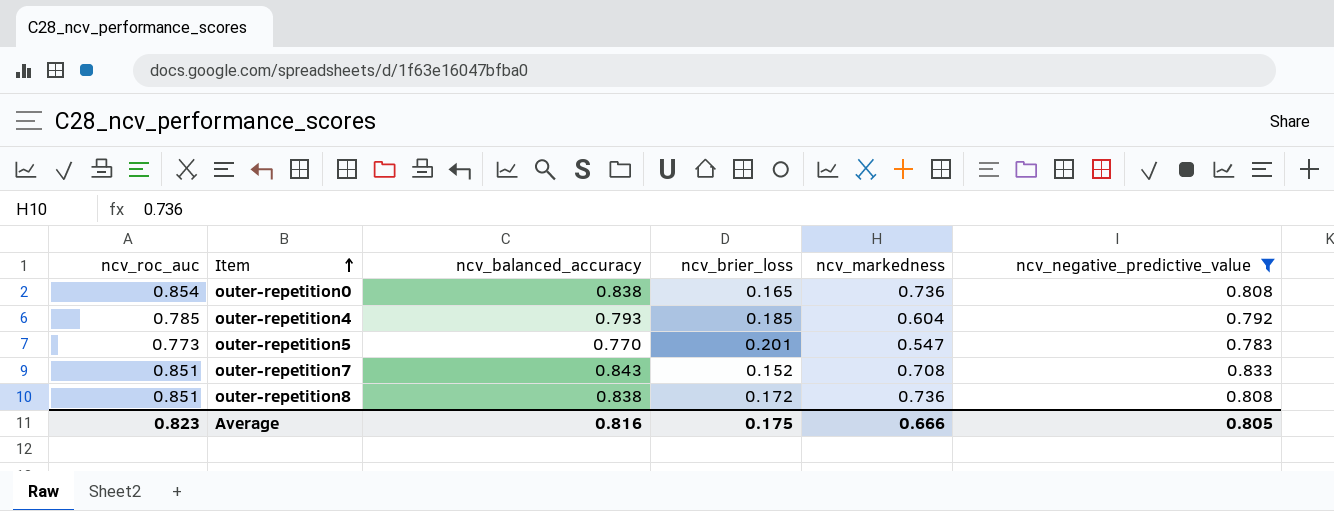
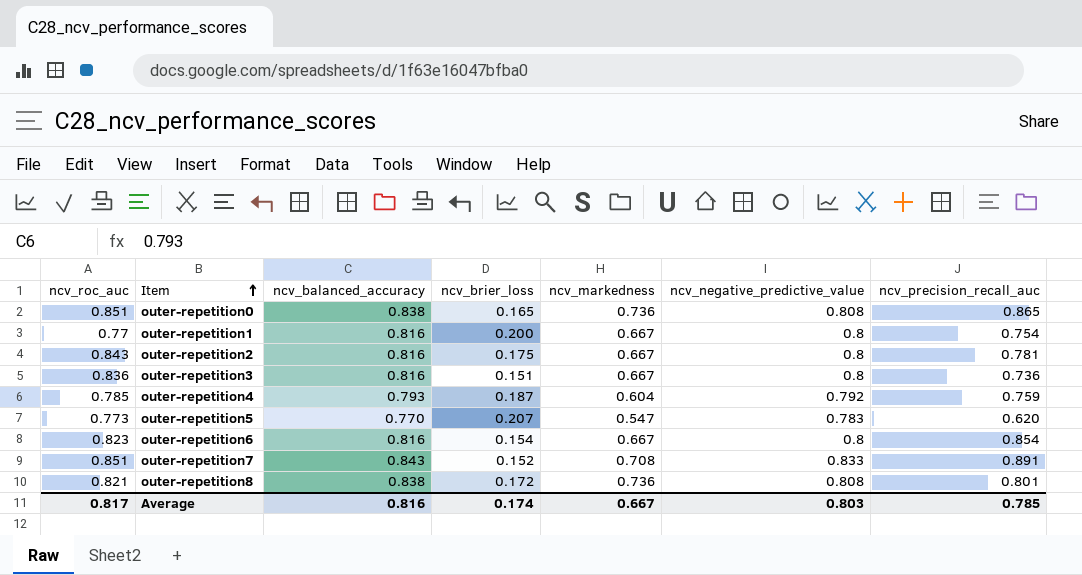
filter: ncv_negative_predictive_value != 0.8 -> none
column ncv_precision_recall_auc | position: none -> 7
outer-repetition0 | ncv_roc_auc: 0.854 -> 0.851
outer-repetition4 | ncv_brier_loss: 0.185 -> 0.187
outer-repetition5 | ncv_brier_loss: 0.201 -> 0.207
outer-repetition8 | ncv_roc_auc: 0.851 -> 0.821
Average | ncv_roc_auc: 0.823 -> 0.817
Average | ncv_brier_loss: 0.175 -> 0.174
Average | ncv_markedness: 0.666 -> 0.667
Average | ncv_negative_predictive_value: 0.805 -> 0.803

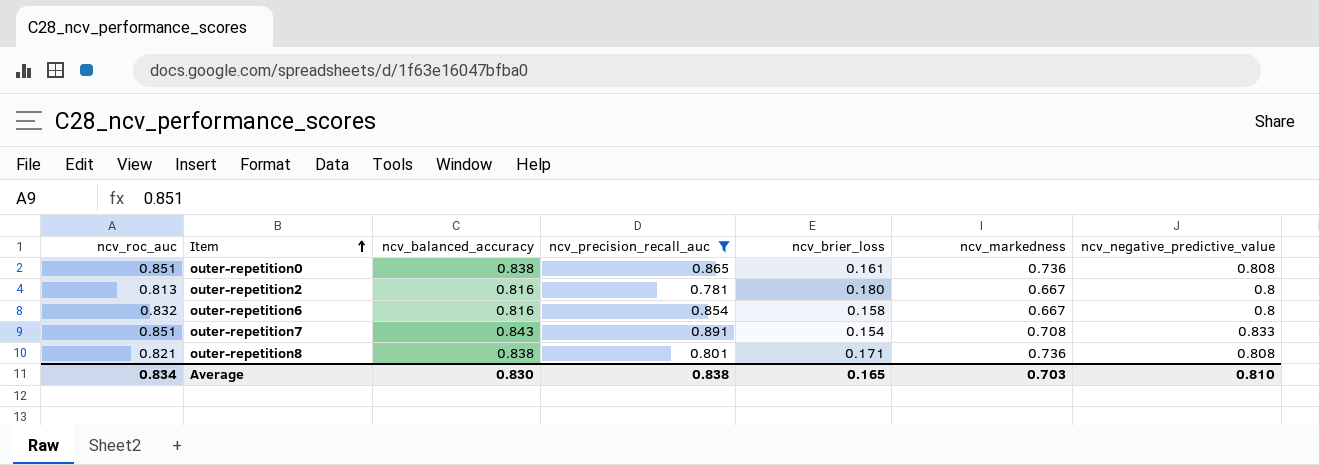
filter: none -> ncv_precision_recall_auc >= 0.781
column ncv_precision_recall_auc | position: 7 -> 4
outer-repetition0 | ncv_brier_loss: 0.165 -> 0.161
outer-repetition2 | ncv_roc_auc: 0.843 -> 0.813
outer-repetition2 | ncv_brier_loss: 0.175 -> 0.180
outer-repetition6 | ncv_roc_auc: 0.823 -> 0.832
outer-repetition6 | ncv_brier_loss: 0.154 -> 0.158
outer-repetition7 | ncv_brier_loss: 0.152 -> 0.154
outer-repetition8 | ncv_brier_loss: 0.172 -> 0.171
Average | ncv_roc_auc: 0.817 -> 0.834
Average | ncv_balanced_accuracy: 0.816 -> 0.830
Average | ncv_precision_recall_auc: 0.785 -> 0.838
Average | ncv_brier_loss: 0.174 -> 0.165
Average | ncv_markedness: 0.667 -> 0.703
Average | ncv_negative_predictive_value: 0.803 -> 0.810

